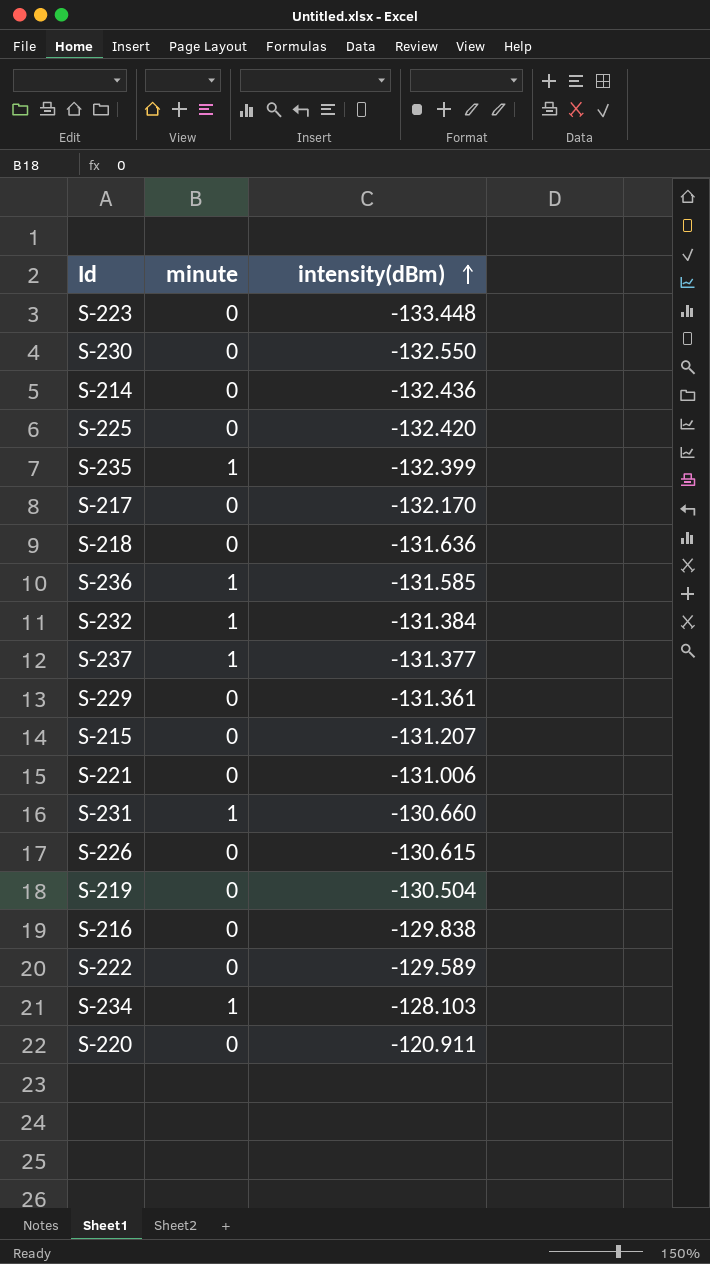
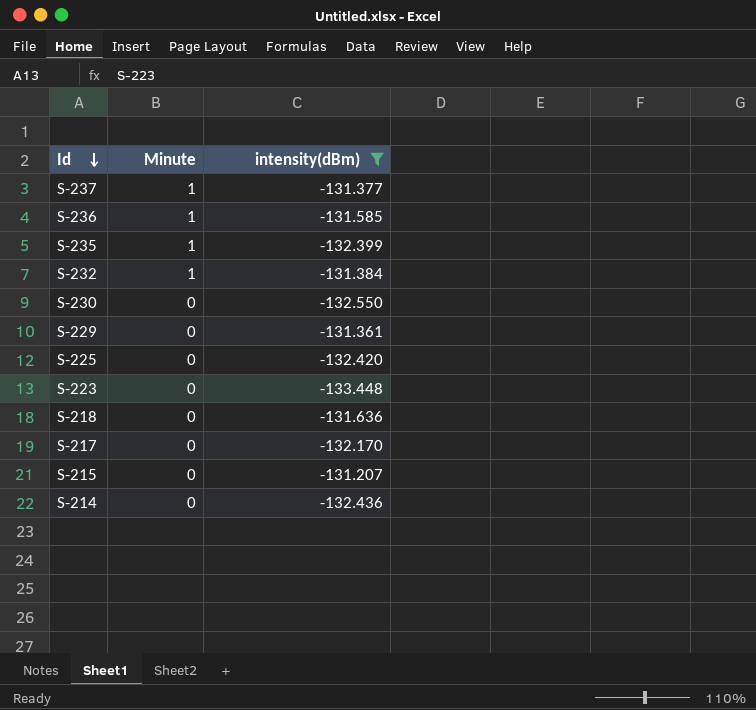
filter: none -> intensity(dBm) <= -131.207
row order: intensity(dBm) ascending -> Id descending
column name: minute -> Minute

